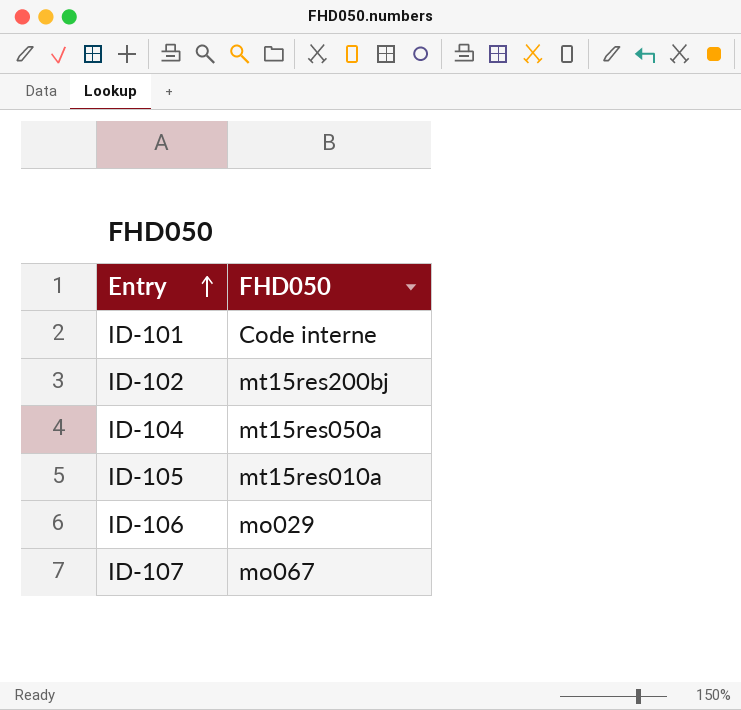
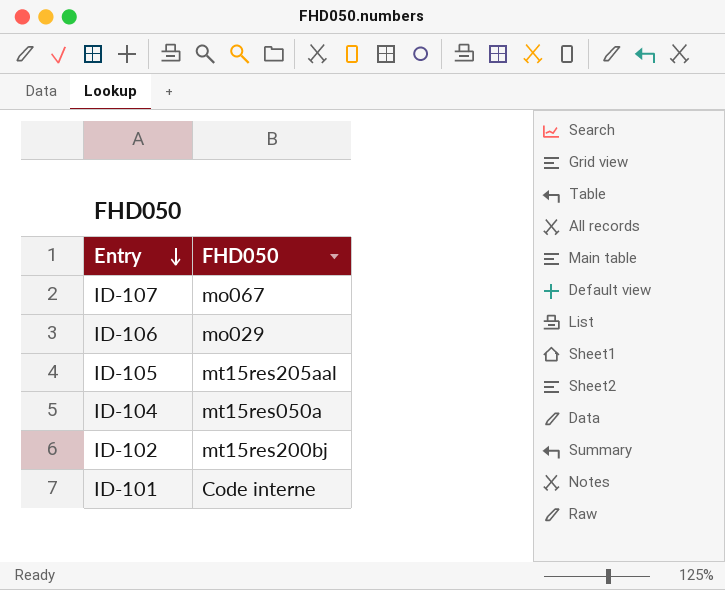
row order: Entry ascending -> Entry descending
ID-105 | FHD050: mt15res010a -> mt15res205aal

